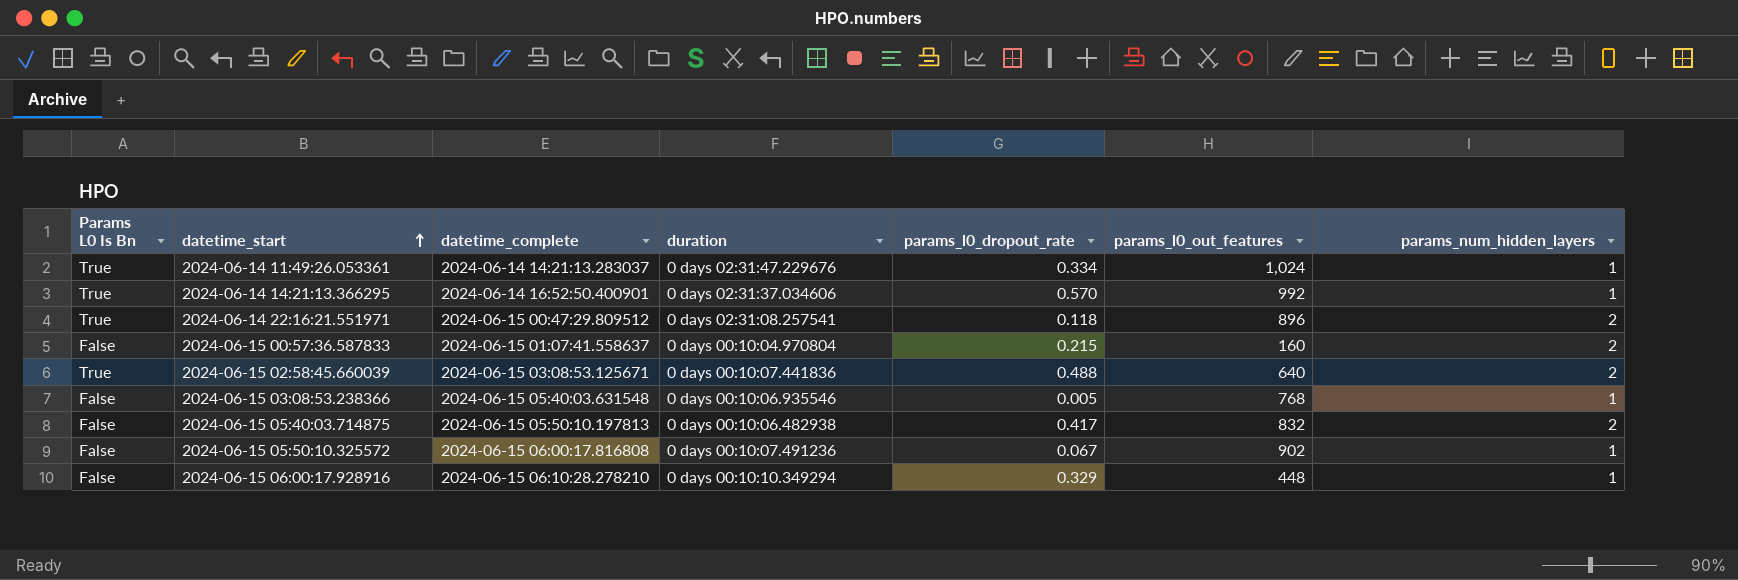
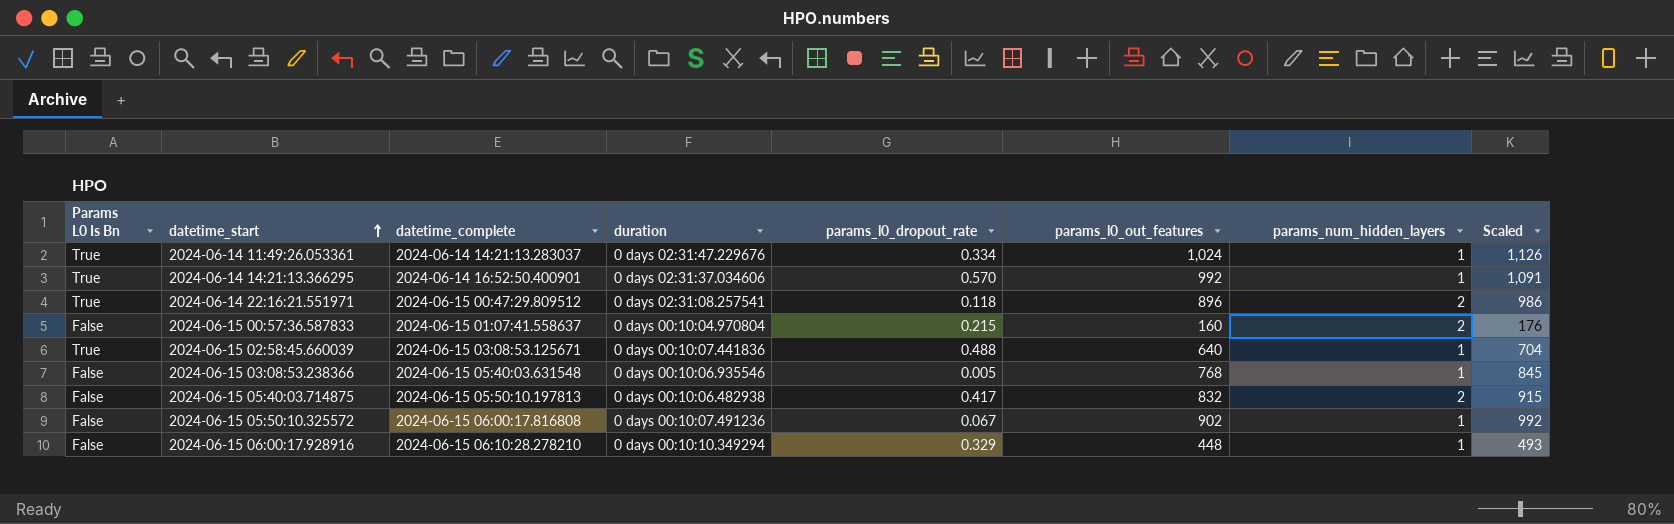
column Scaled | formula: none -> [params_l0_out_features] * 1.1
2024-06-15 02:58:45.660039 | params_num_hidden_layers: 2 -> 1

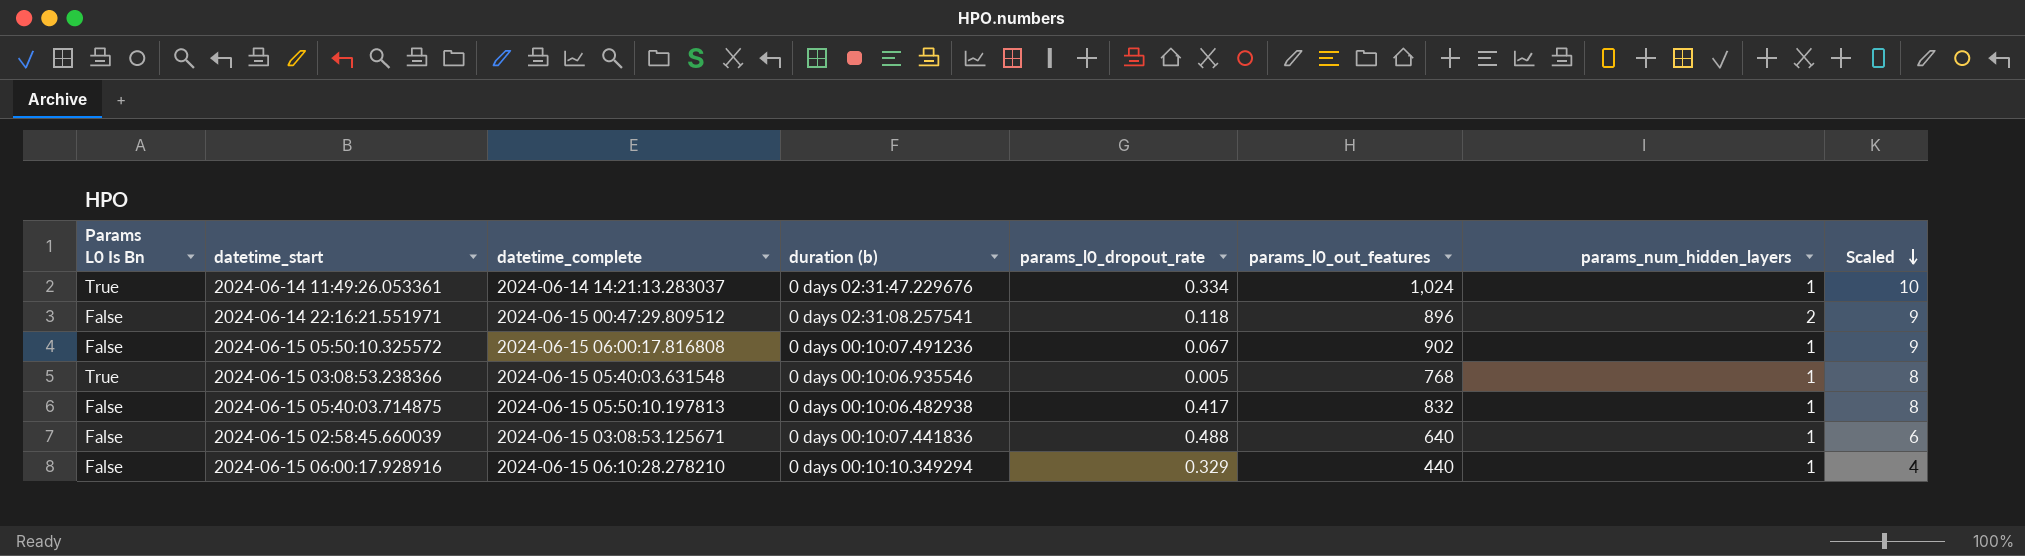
row order: datetime_start ascending -> Scaled descending
column name: duration -> duration (b)
column Scaled | formula: [params_l0_out_features] * 1.1 -> [params_l0_out_features] * 0.01
row 2024-06-14 14:21:13.366295: True | 2024-06-14 16:52:50.400901 | 0 days 02:31:37.034606 | 0.570 | 992 | 1 | 1,091 -> none
row 2024-06-15 00:57:36.587833: False | 2024-06-15 01:07:41.558637 | 0 days 00:10:04.970804 | 0.215 | 160 | 2 | 176 -> none
2024-06-14 22:16:21.551971 | Params L0 Is Bn: True -> False
2024-06-15 03:08:53.238366 | Params L0 Is Bn: False -> True
2024-06-15 05:40:03.714875 | params_num_hidden_layers: 2 -> 1
2024-06-15 02:58:45.660039 | Params L0 Is Bn: True -> False
2024-06-15 06:00:17.928916 | params_l0_out_features: 448 -> 440

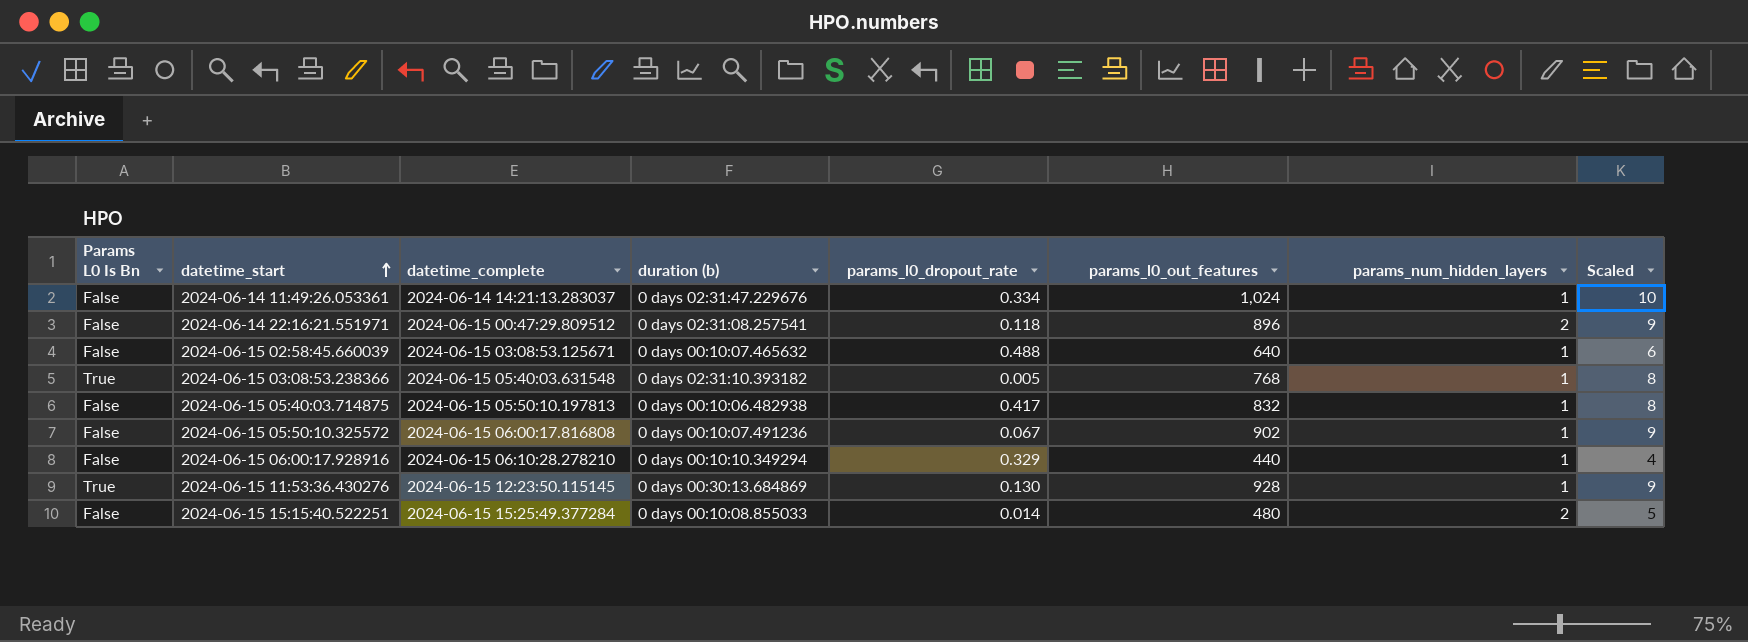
row order: Scaled descending -> datetime_start ascending
2024-06-14 11:49:26.053361 | Params L0 Is Bn: True -> False
2024-06-15 02:58:45.660039 | duration (b): 0 days 00:10:07.441836 -> 0 days 00:10:07.465632
2024-06-15 03:08:53.238366 | duration (b): 0 days 00:10:06.935546 -> 0 days 02:31:10.393182
row 2024-06-15 11:53:36.430276: none -> True | 2024-06-15 12:23:50.115145 | 0 days 00:30:13.684869 | 0.130 | 928 | 1 | 9
row 2024-06-15 15:15:40.522251: none -> False | 2024-06-15 15:25:49.377284 | 0 days 00:10:08.855033 | 0.014 | 480 | 2 | 5

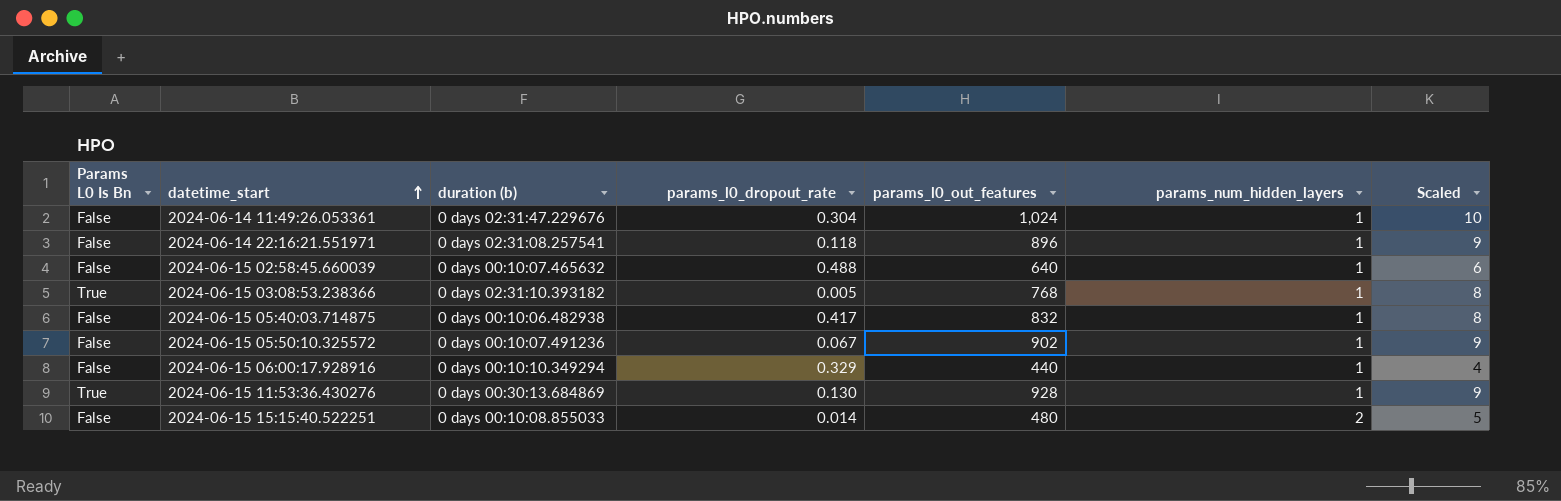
column datetime_complete | position: 3 -> none
2024-06-14 11:49:26.053361 | params_l0_dropout_rate: 0.334 -> 0.304
2024-06-14 22:16:21.551971 | params_num_hidden_layers: 2 -> 1

